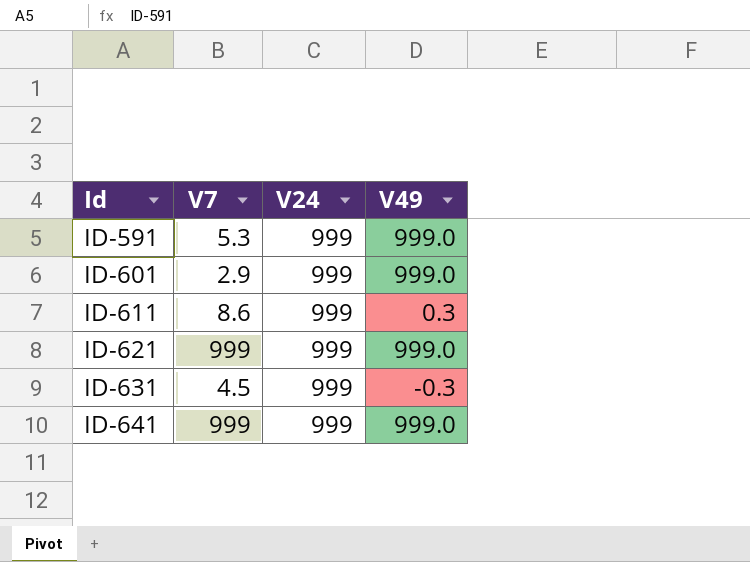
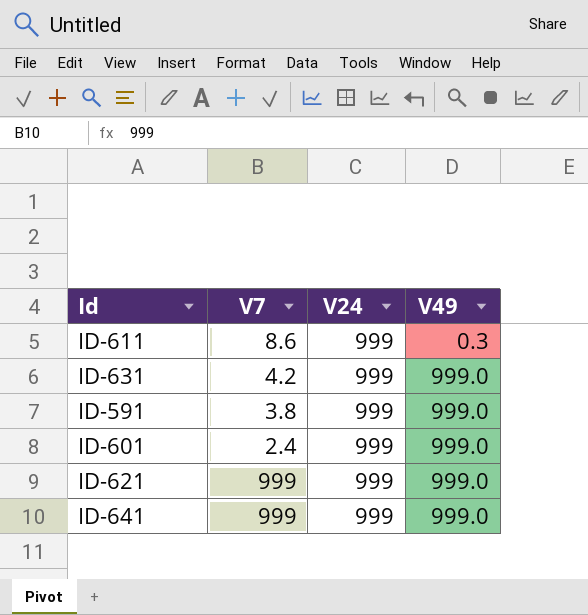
row order: Id ascending -> V49 ascending
ID-631 | V7: 4.5 -> 4.2
ID-631 | V49: -0.3 -> 999.0
ID-591 | V7: 5.3 -> 3.8
ID-601 | V7: 2.9 -> 2.4

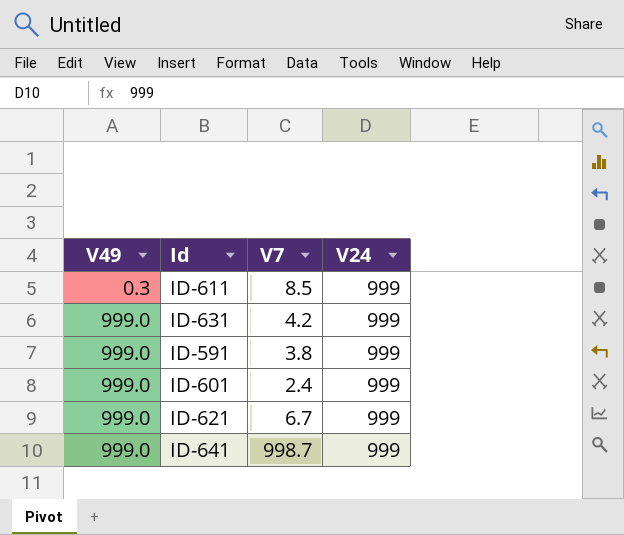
column V49 | position: 4 -> 1
ID-611 | V7: 8.6 -> 8.5
ID-621 | V7: 999 -> 6.7
ID-641 | V7: 999 -> 998.7

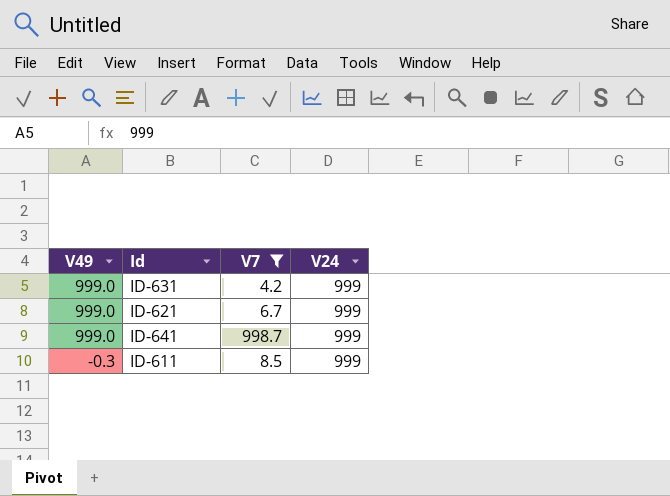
filter: none -> V7 >= 4.2
row order: V49 ascending -> V49 descending
ID-611 | V49: 0.3 -> -0.3

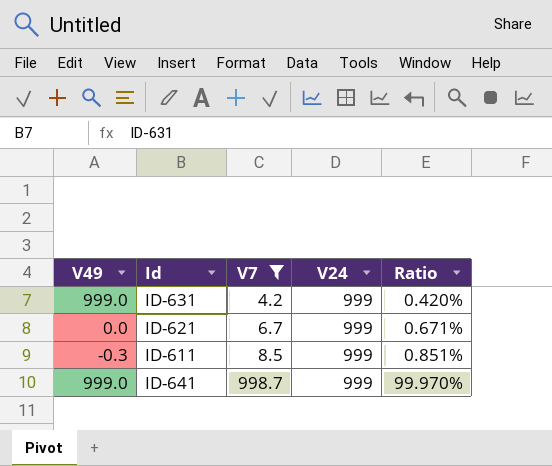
row order: V49 descending -> V7 ascending
column Ratio | formula: none -> [V7] / [V24]
ID-621 | V49: 999.0 -> 0.0

